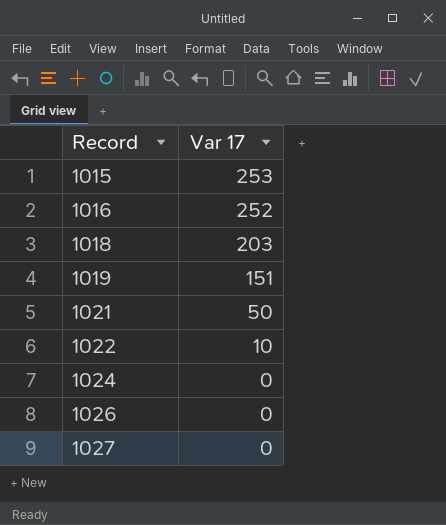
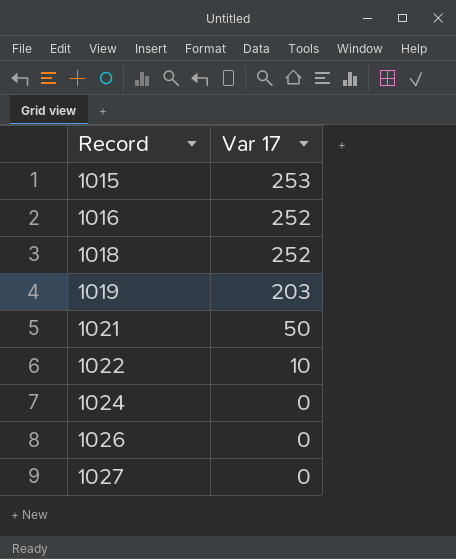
1018 | Var 17: 203 -> 252
1019 | Var 17: 151 -> 203

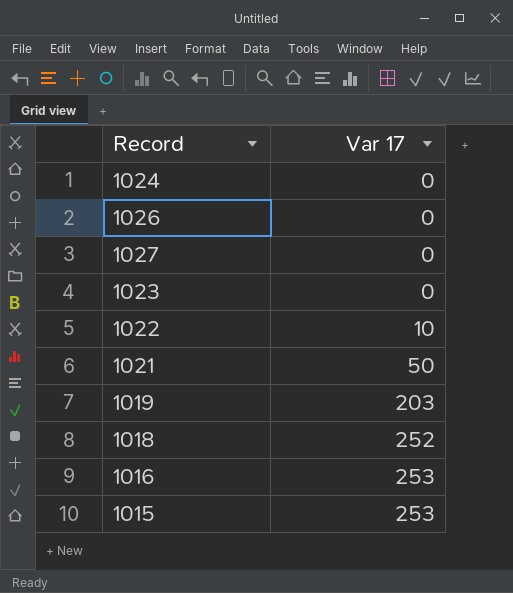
row order: Record ascending -> Var 17 ascending
row 1023: none -> 0
1016 | Var 17: 252 -> 253

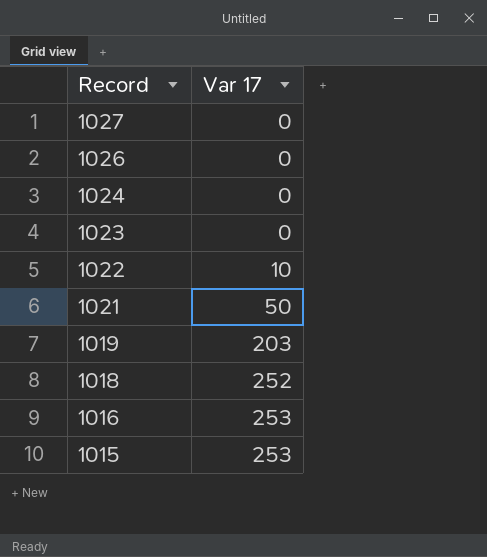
row order: Var 17 ascending -> Record descending

